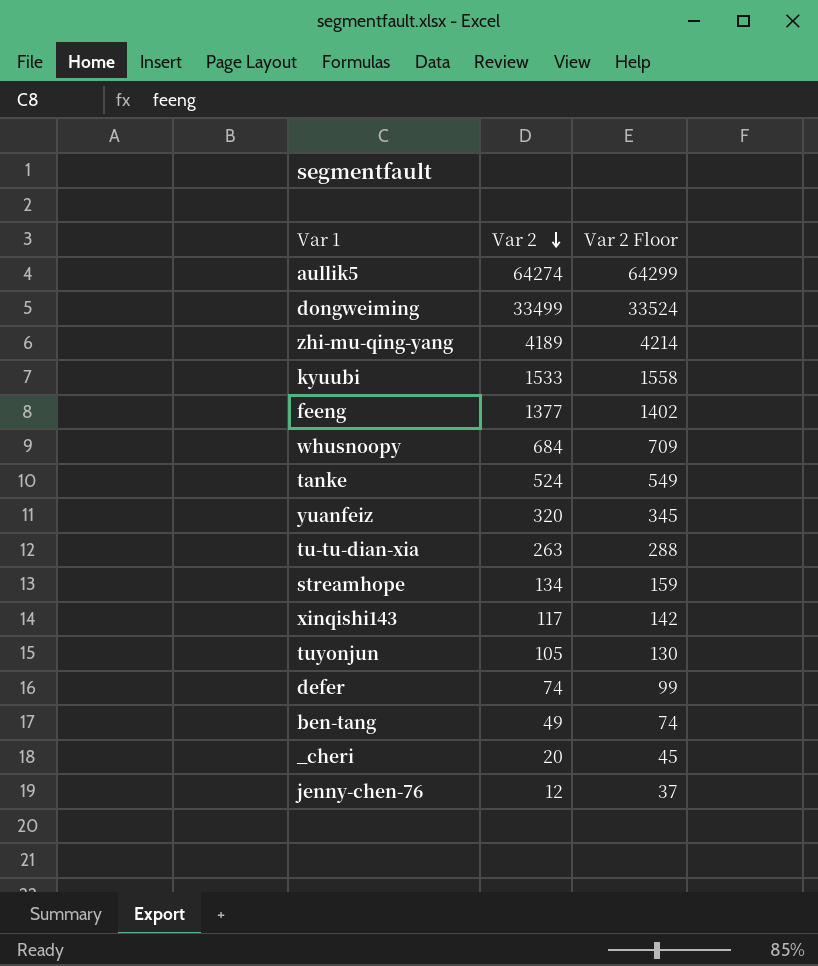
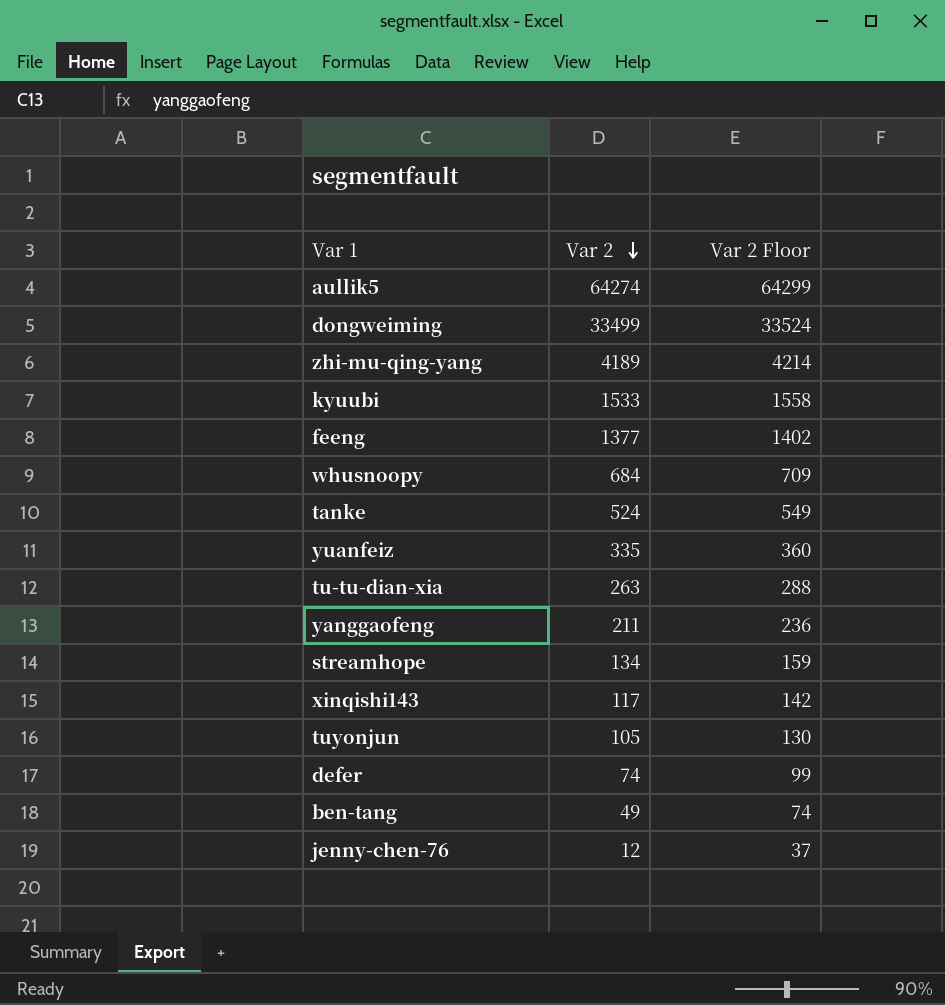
row _cheri: 20 | 45 -> none
yuanfeiz | Var 2: 320 -> 335
yuanfeiz | Var 2 Floor: 345 -> 360
row yanggaofeng: none -> 211 | 236

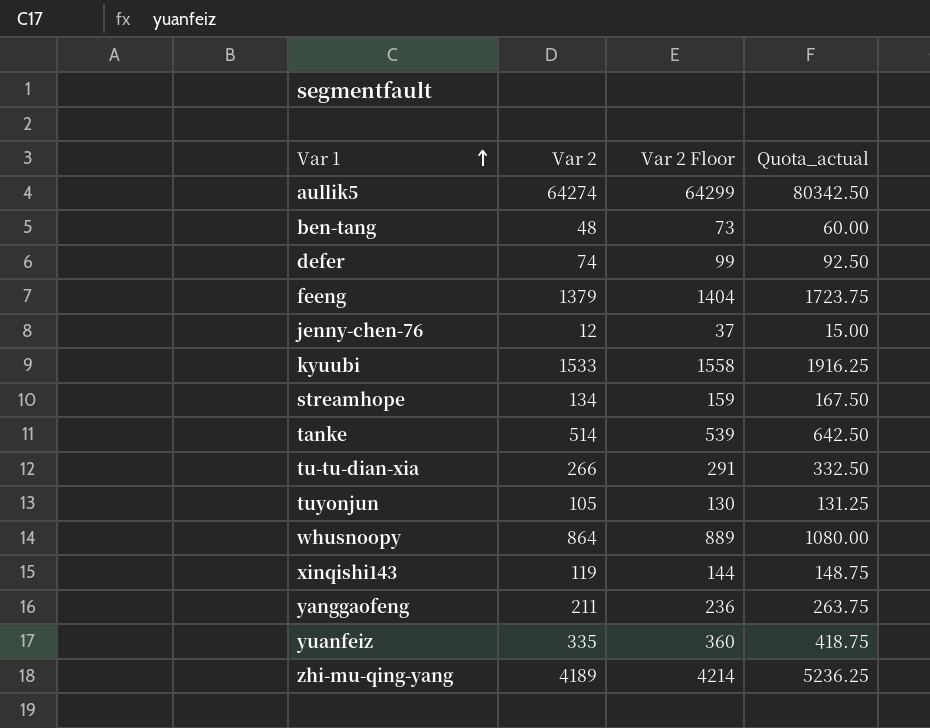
row order: Var 2 descending -> Var 1 ascending
column Quota_actual | formula: none -> [Var 2] * 1.25
row dongweiming: 33499 | 33524 -> none
ben-tang | Var 2: 49 -> 48
ben-tang | Var 2 Floor: 74 -> 73
feeng | Var 2: 1377 -> 1379
feeng | Var 2 Floor: 1402 -> 1404
tanke | Var 2: 524 -> 514
tanke | Var 2 Floor: 549 -> 539
tu-tu-dian-xia | Var 2: 263 -> 266
tu-tu-dian-xia | Var 2 Floor: 288 -> 291
whusnoopy | Var 2: 684 -> 864
whusnoopy | Var 2 Floor: 709 -> 889
xinqishi143 | Var 2: 117 -> 119
xinqishi143 | Var 2 Floor: 142 -> 144

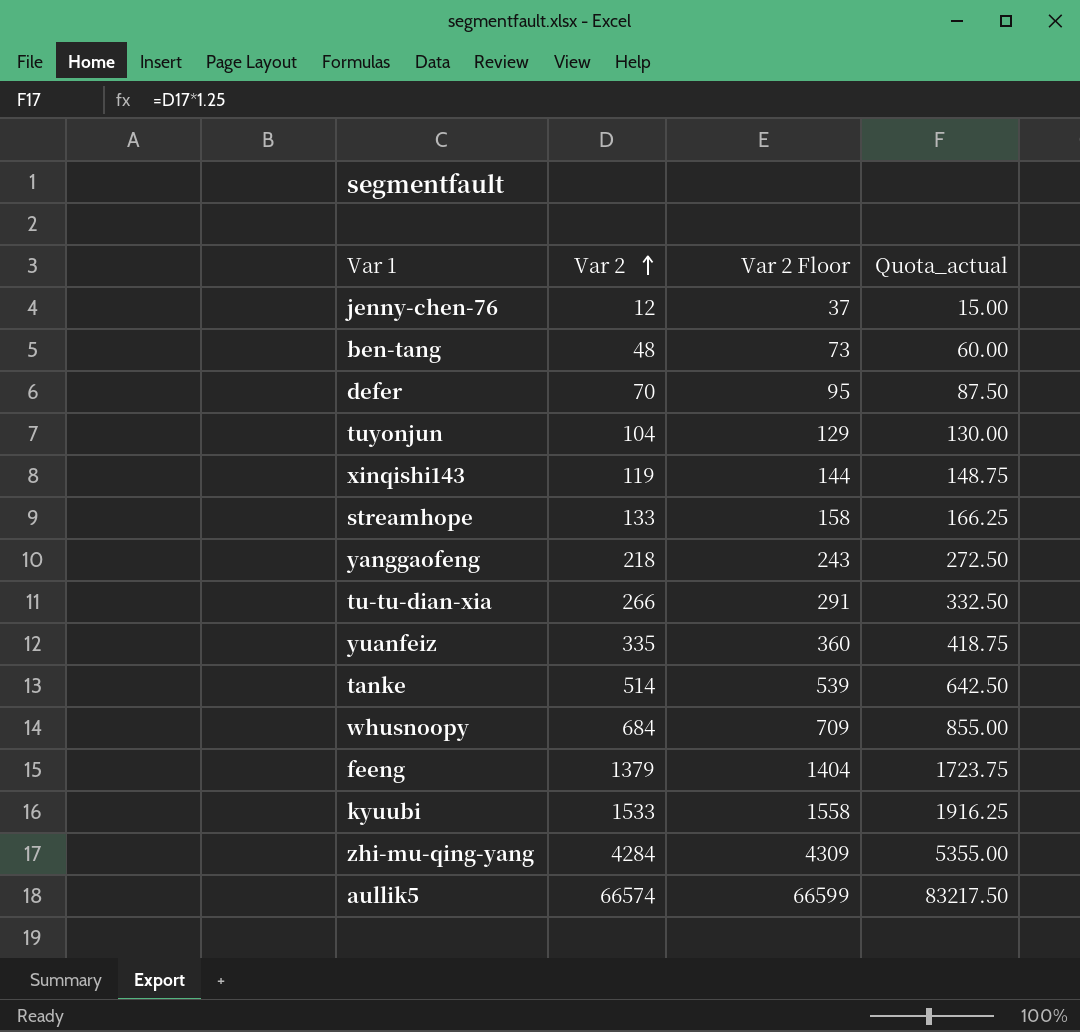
row order: Var 1 ascending -> Var 2 ascending
defer | Var 2: 74 -> 70
defer | Var 2 Floor: 99 -> 95
defer | Quota_actual: 92.50 -> 87.50
tuyonjun | Var 2: 105 -> 104
tuyonjun | Var 2 Floor: 130 -> 129
tuyonjun | Quota_actual: 131.25 -> 130.00
streamhope | Var 2: 134 -> 133
streamhope | Var 2 Floor: 159 -> 158
streamhope | Quota_actual: 167.50 -> 166.25
yanggaofeng | Var 2: 211 -> 218
yanggaofeng | Var 2 Floor: 236 -> 243
yanggaofeng | Quota_actual: 263.75 -> 272.50
whusnoopy | Var 2: 864 -> 684
whusnoopy | Var 2 Floor: 889 -> 709
whusnoopy | Quota_actual: 1080.00 -> 855.00
zhi-mu-qing-yang | Var 2: 4189 -> 4284
zhi-mu-qing-yang | Var 2 Floor: 4214 -> 4309
zhi-mu-qing-yang | Quota_actual: 5236.25 -> 5355.00
aullik5 | Var 2: 64274 -> 66574
aullik5 | Var 2 Floor: 64299 -> 66599
aullik5 | Quota_actual: 80342.50 -> 83217.50

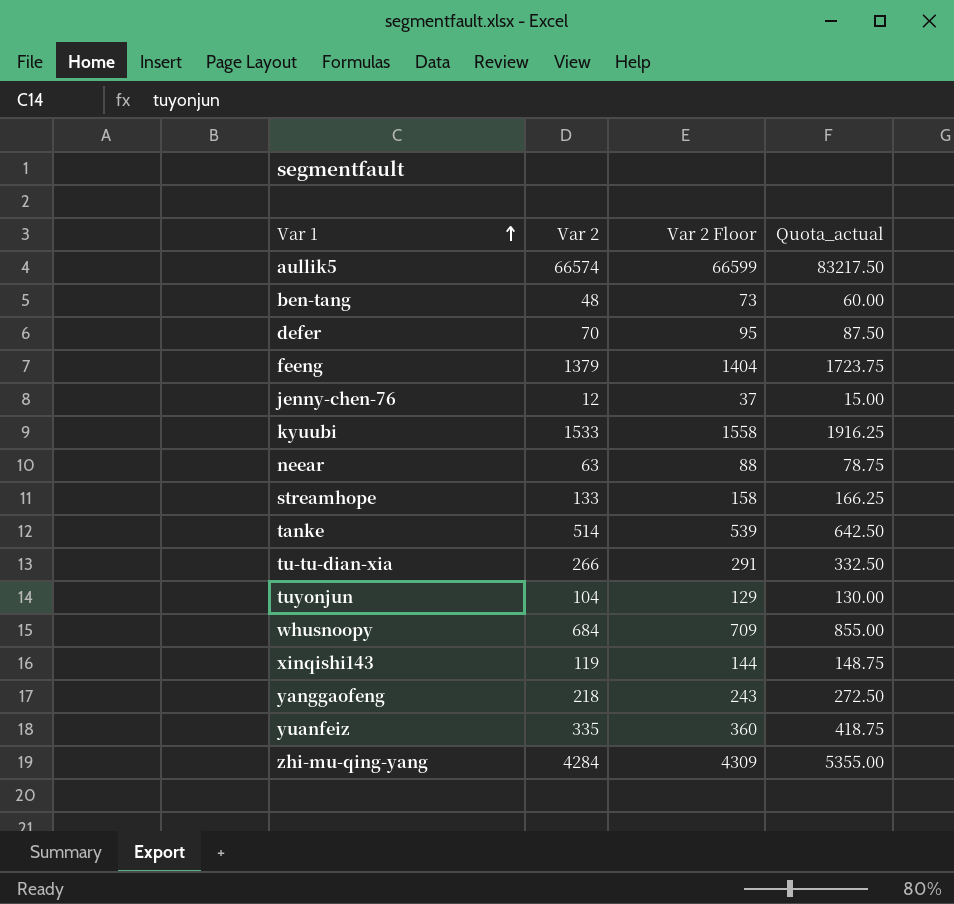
row order: Var 2 ascending -> Var 1 ascending
row neear: none -> 63 | 88 | 78.75

